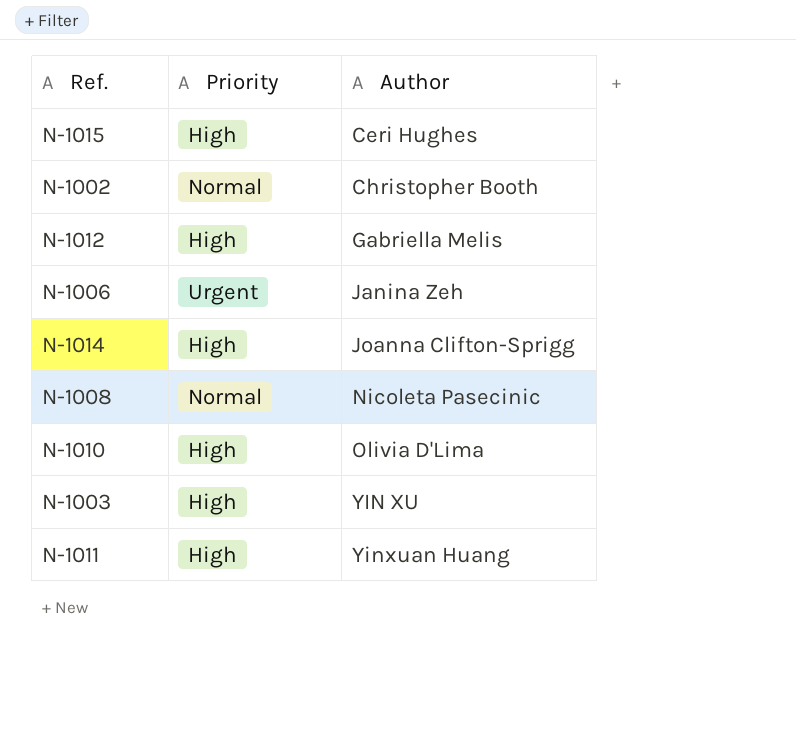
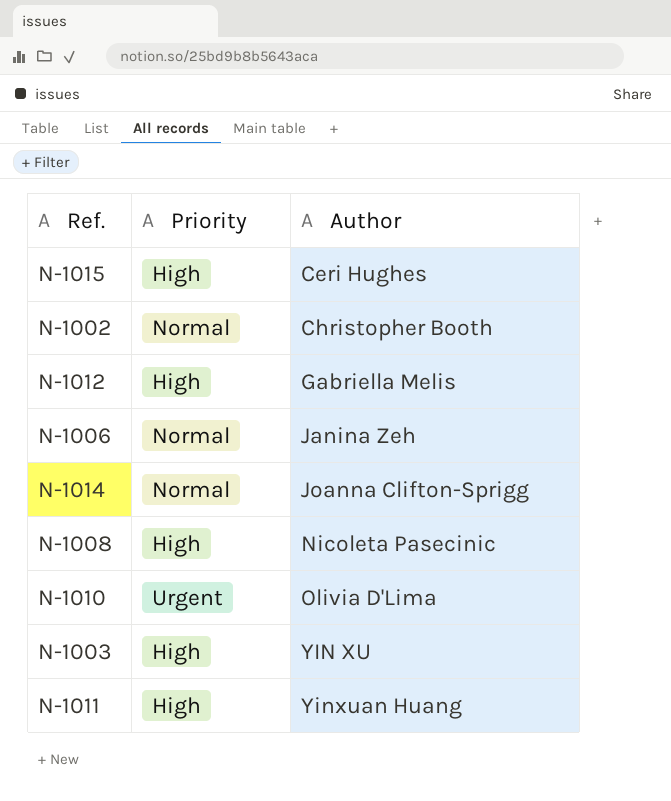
N-1006 | Priority: Urgent -> Normal
N-1014 | Priority: High -> Normal
N-1008 | Priority: Normal -> High
N-1010 | Priority: High -> Urgent

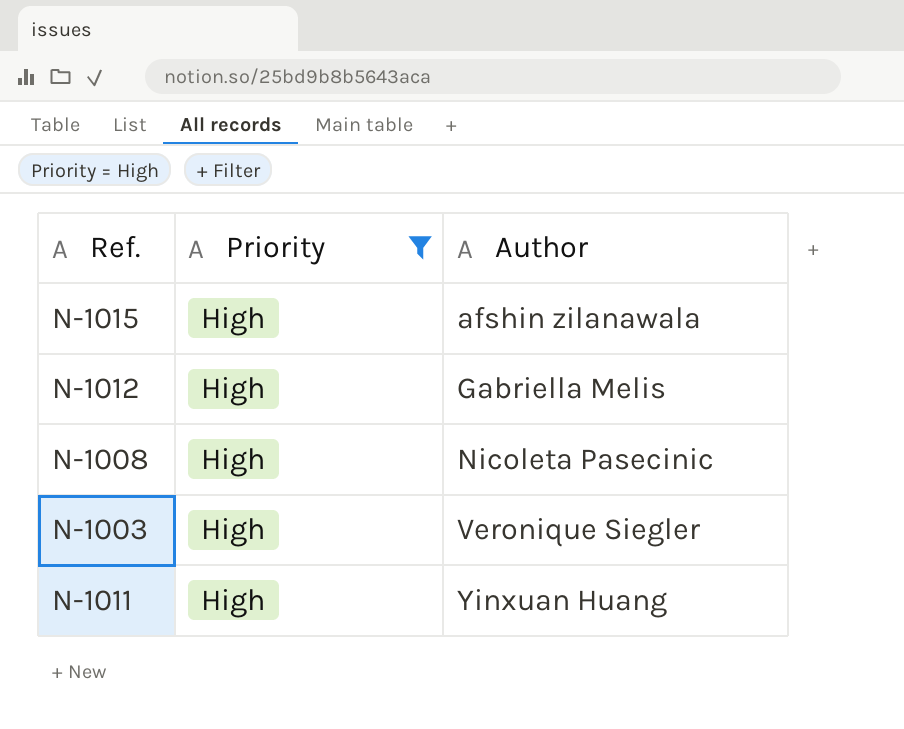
filter: none -> Priority = High
N-1015 | Author: Ceri Hughes -> afshin zilanawala
N-1003 | Author: YIN XU -> Veronique Siegler

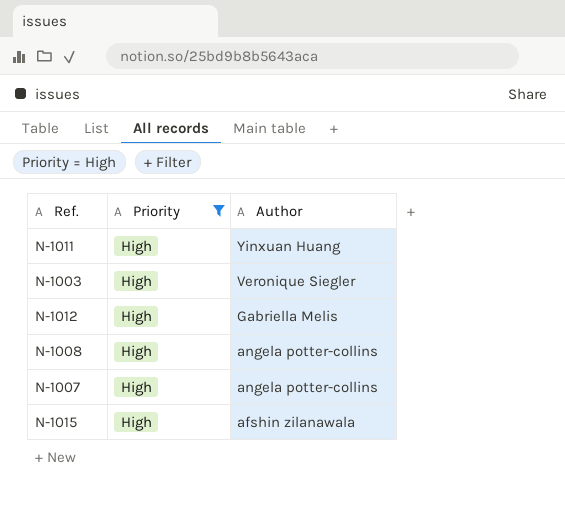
row order: Author ascending -> Author descending
N-1008 | Author: Nicoleta Pasecinic -> angela potter-collins
row N-1007: none -> High | angela potter-collins

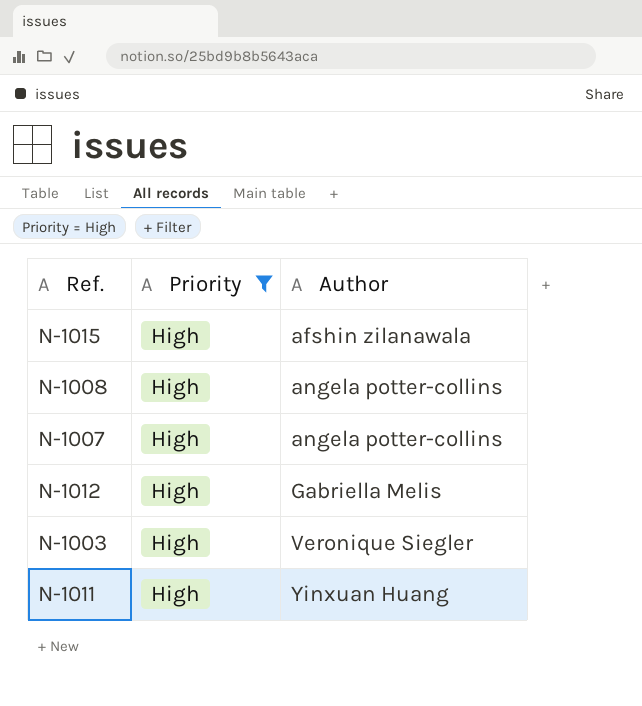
row order: Author descending -> Author ascending

